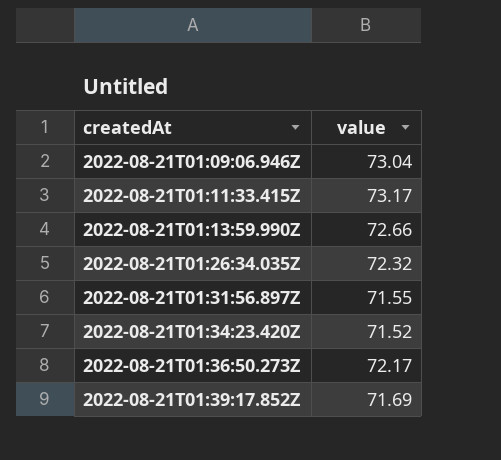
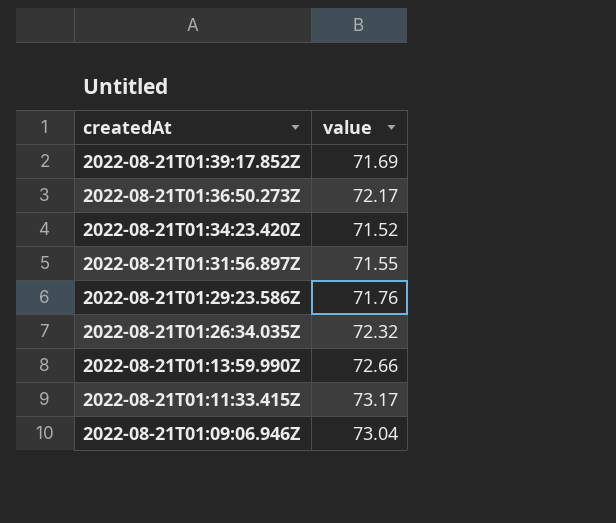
row order: createdAt ascending -> createdAt descending
row 2022-08-21T01:29:23.586Z: none -> 71.76

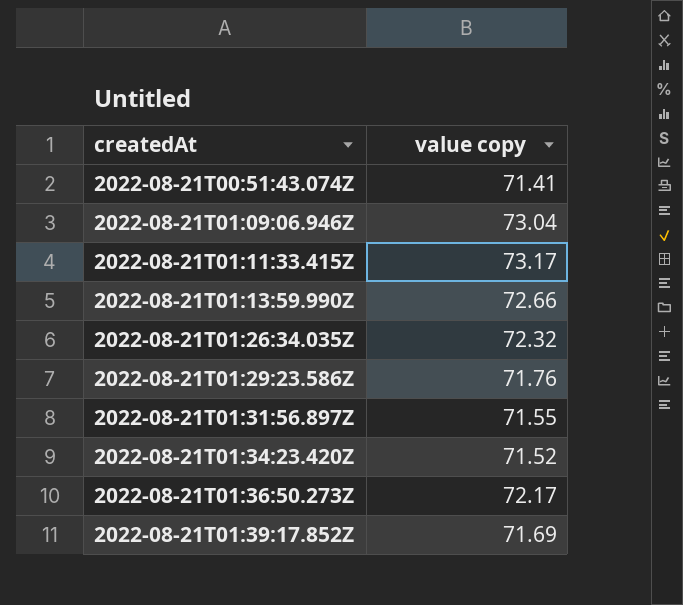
row order: createdAt descending -> createdAt ascending
column name: value -> value copy
row 2022-08-21T00:51:43.074Z: none -> 71.41

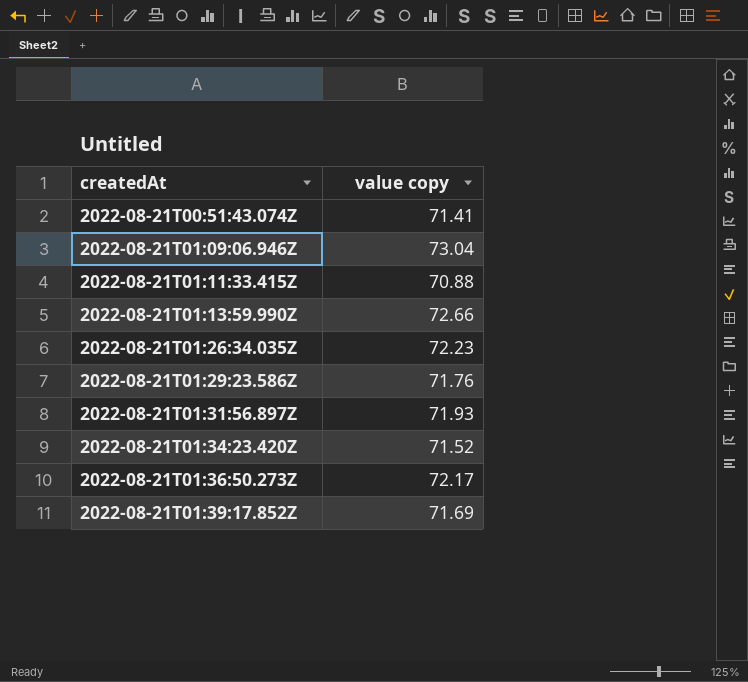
2022-08-21T01:11:33.415Z | value copy: 73.17 -> 70.88
2022-08-21T01:26:34.035Z | value copy: 72.32 -> 72.23
2022-08-21T01:31:56.897Z | value copy: 71.55 -> 71.93

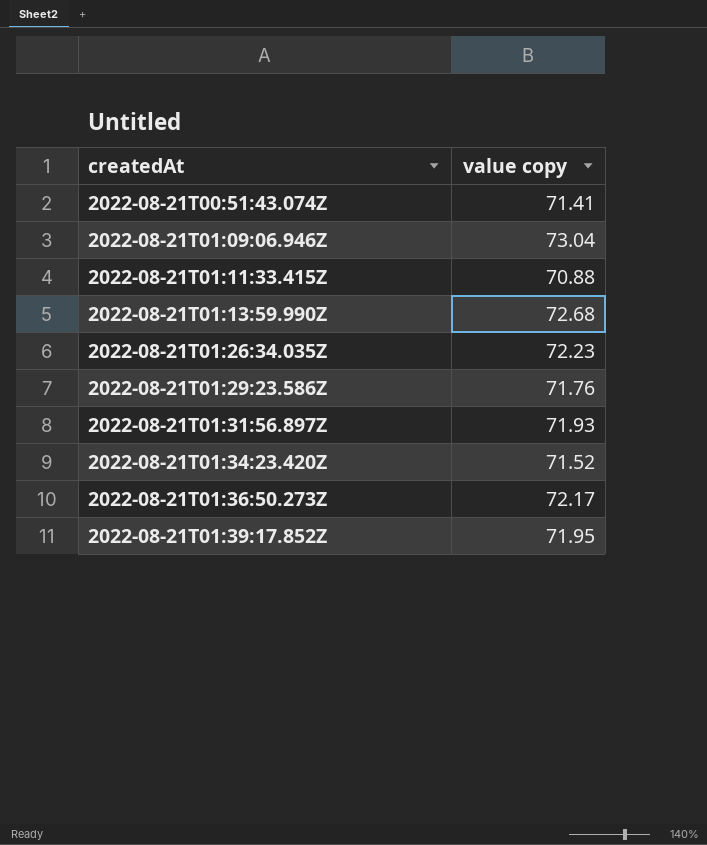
2022-08-21T01:13:59.990Z | value copy: 72.66 -> 72.68
2022-08-21T01:39:17.852Z | value copy: 71.69 -> 71.95

